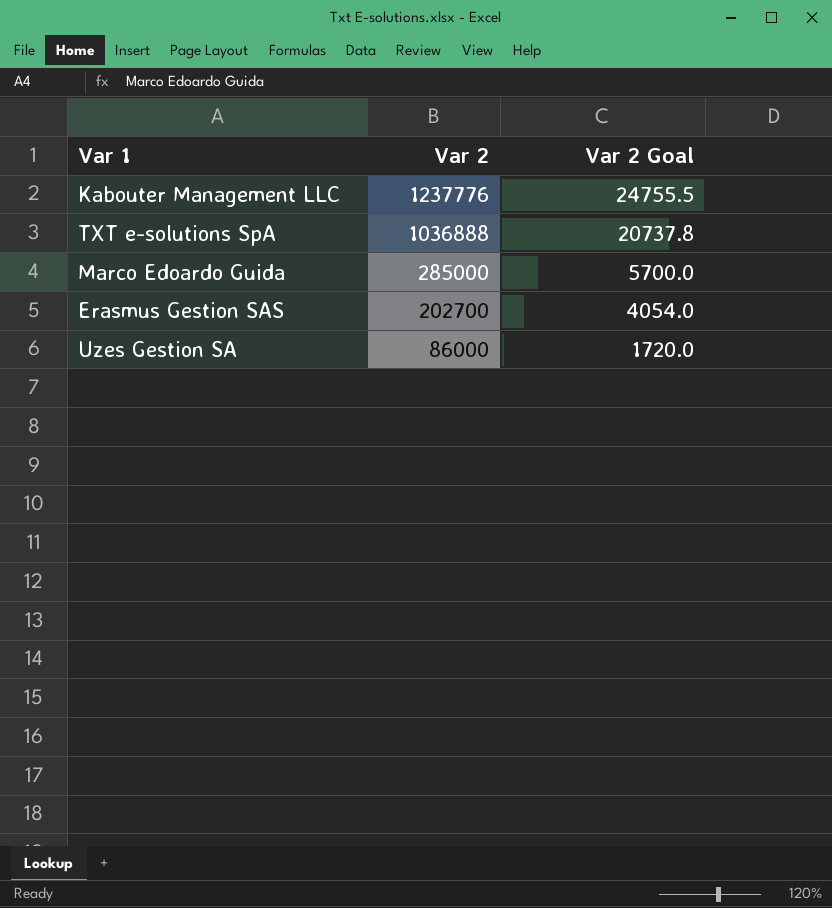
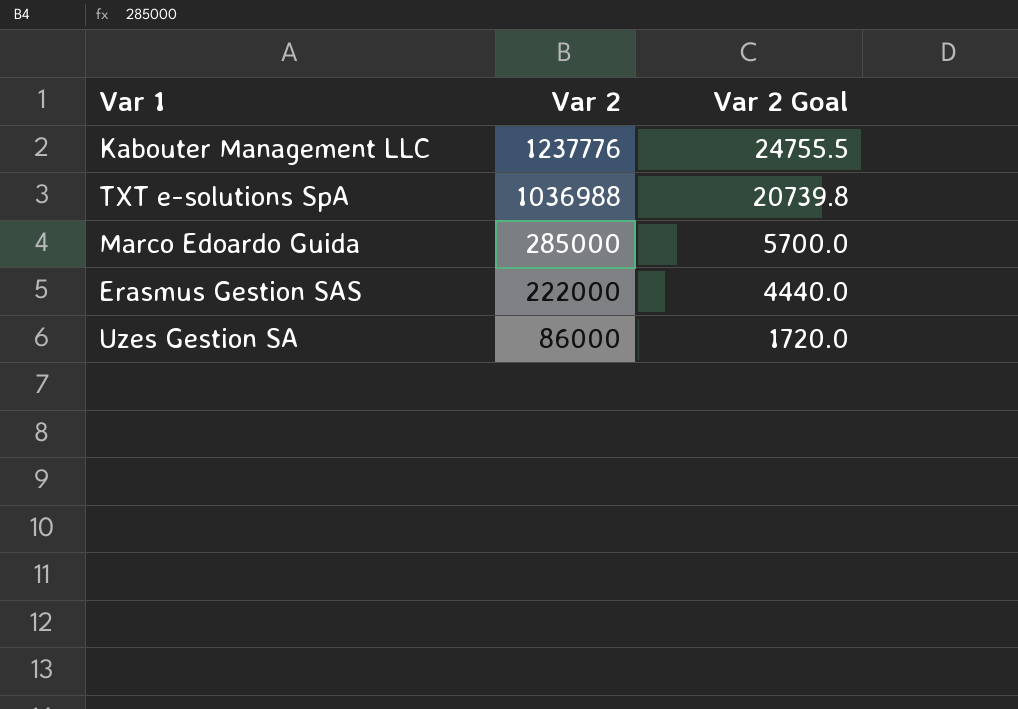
TXT e-solutions SpA | Var 2: 1036888 -> 1036988
TXT e-solutions SpA | Var 2 Goal: 20737.8 -> 20739.8
Erasmus Gestion SAS | Var 2: 202700 -> 222000
Erasmus Gestion SAS | Var 2 Goal: 4054.0 -> 4440.0

